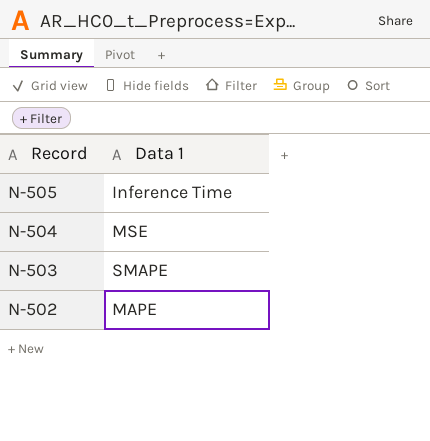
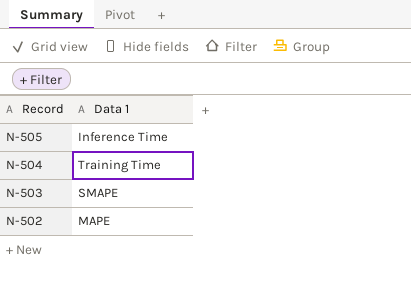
N-504 | Data 1: MSE -> Training Time

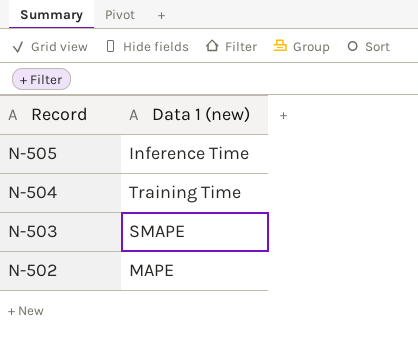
column name: Data 1 -> Data 1 (new)

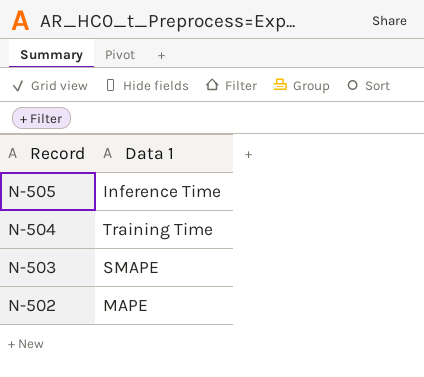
column name: Data 1 (new) -> Data 1

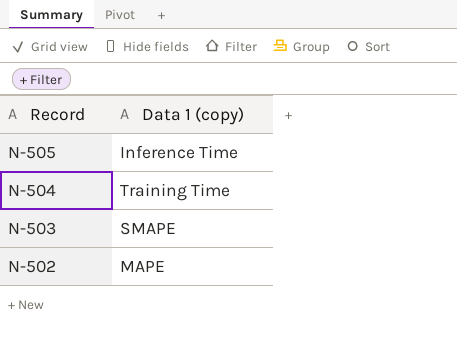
column name: Data 1 -> Data 1 (copy)

